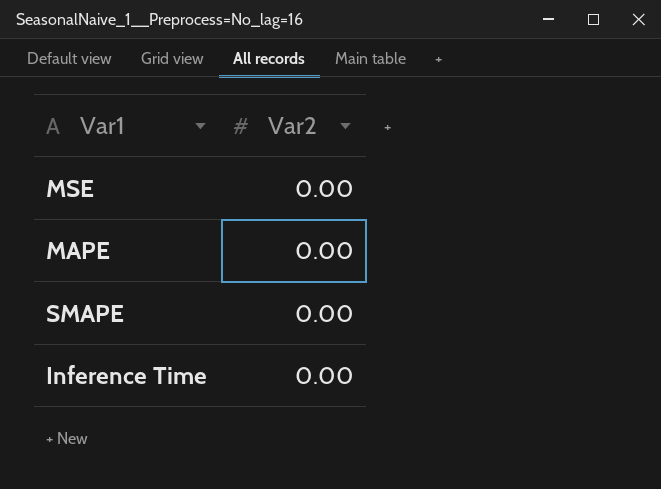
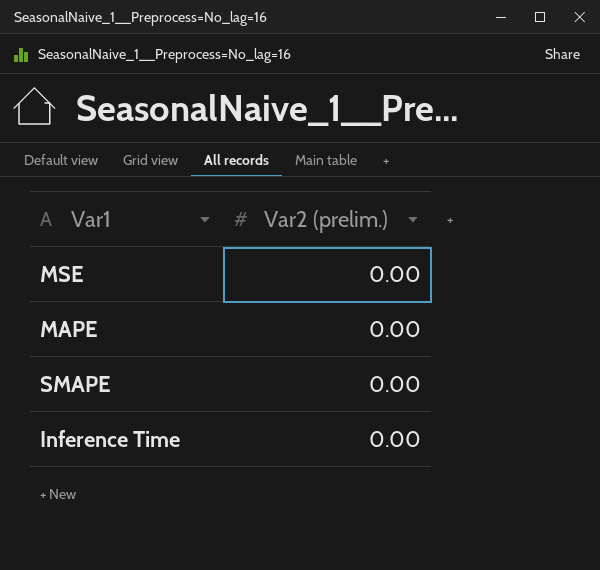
column name: Var2 -> Var2 (prelim.)

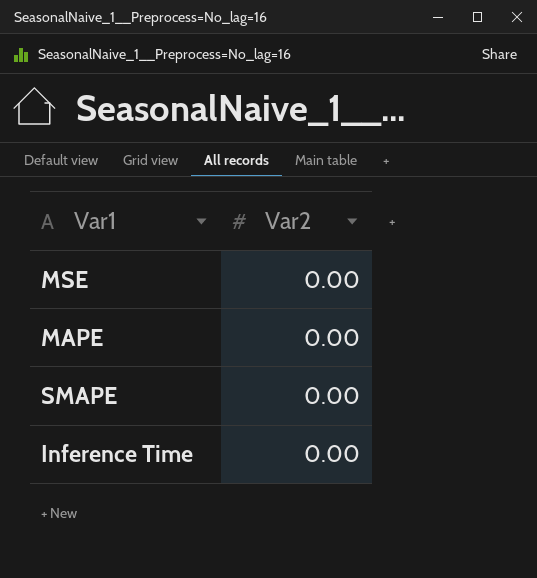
column name: Var2 (prelim.) -> Var2

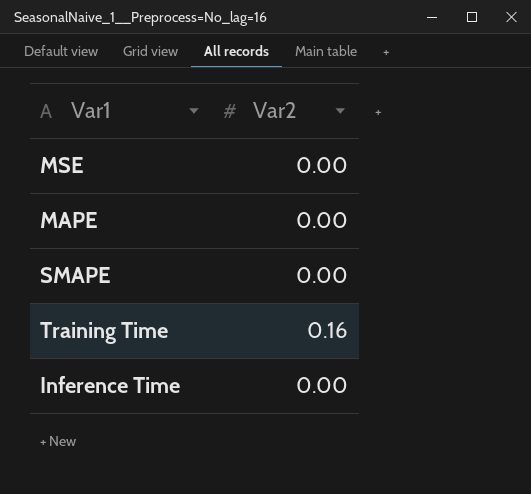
row Training Time: none -> 0.16

